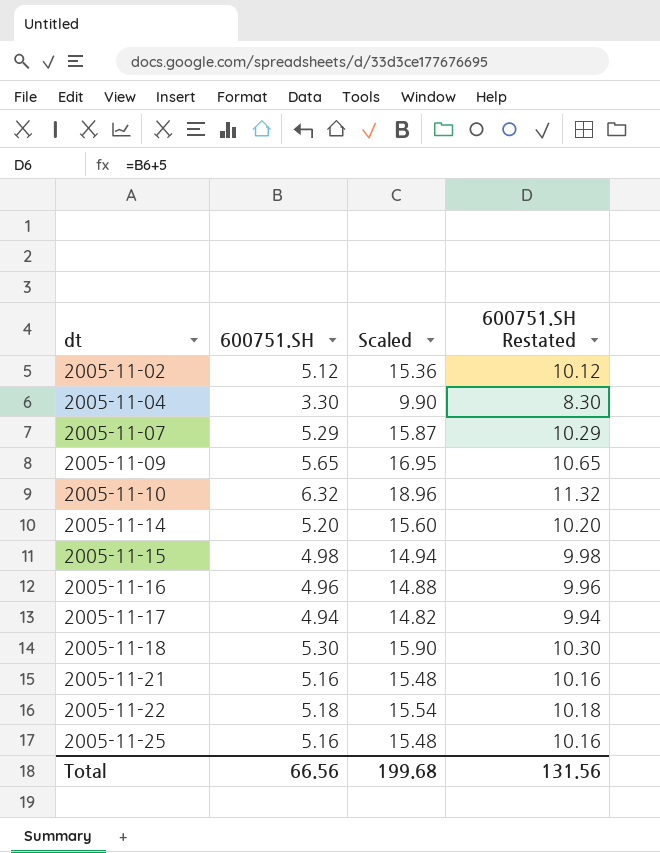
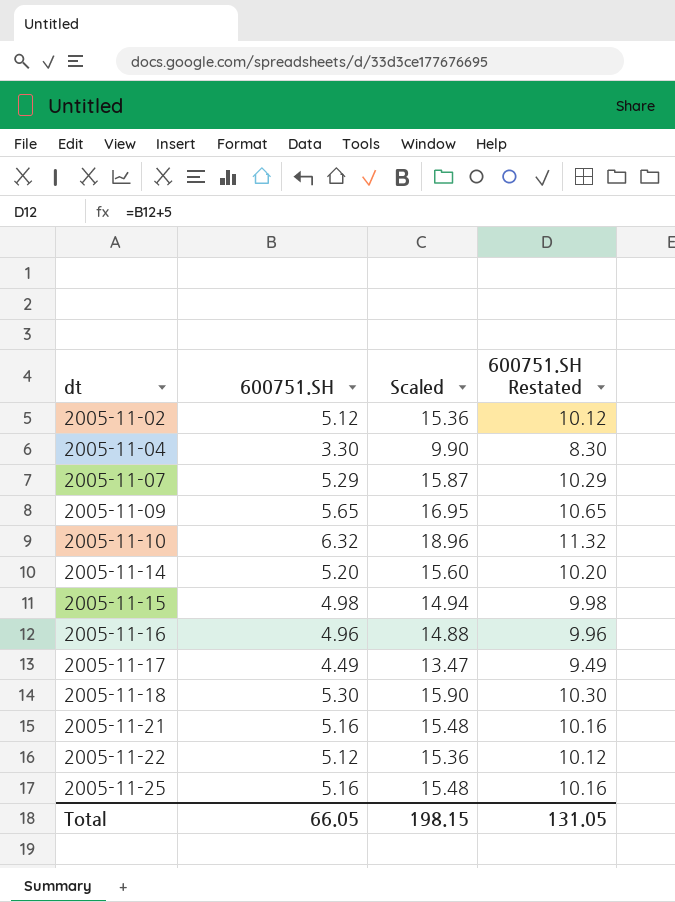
2005-11-17 | 600751.SH: 4.94 -> 4.49
2005-11-17 | Scaled: 14.82 -> 13.47
2005-11-17 | 600751.SH Restated: 9.94 -> 9.49
2005-11-22 | 600751.SH: 5.18 -> 5.12
2005-11-22 | Scaled: 15.54 -> 15.36
2005-11-22 | 600751.SH Restated: 10.18 -> 10.12
Total | 600751.SH: 66.56 -> 66.05
Total | Scaled: 199.68 -> 198.15
Total | 600751.SH Restated: 131.56 -> 131.05

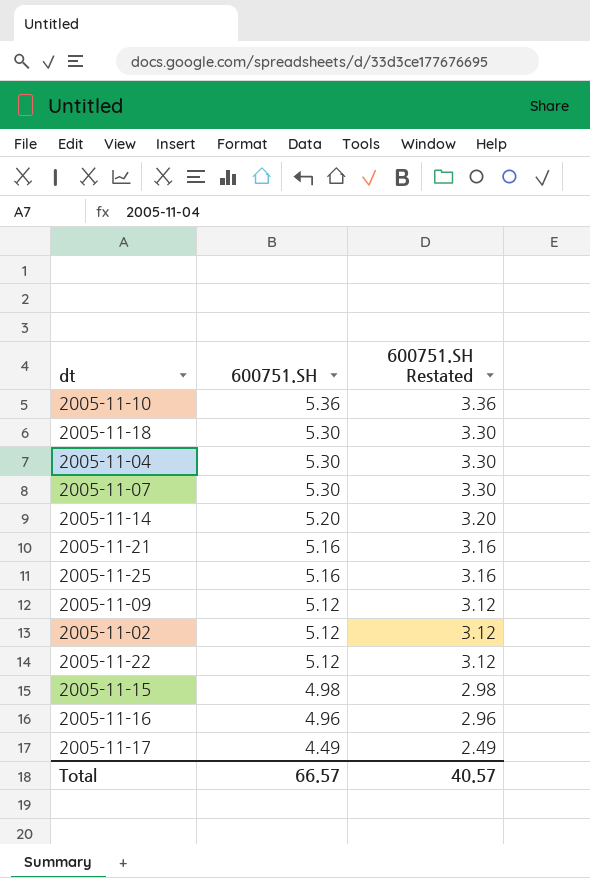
row order: dt ascending -> 600751.SH descending
column Scaled | formula: [600751.SH] * 3 -> none
column 600751.SH Restated | formula: [600751.SH] + 5 -> [600751.SH] - 2
2005-11-10 | 600751.SH: 6.32 -> 5.36
2005-11-04 | 600751.SH: 3.30 -> 5.30
2005-11-07 | 600751.SH: 5.29 -> 5.30
2005-11-09 | 600751.SH: 5.65 -> 5.12
Total | 600751.SH: 66.05 -> 66.57
Total | 600751.SH Restated: 131.05 -> 40.57

